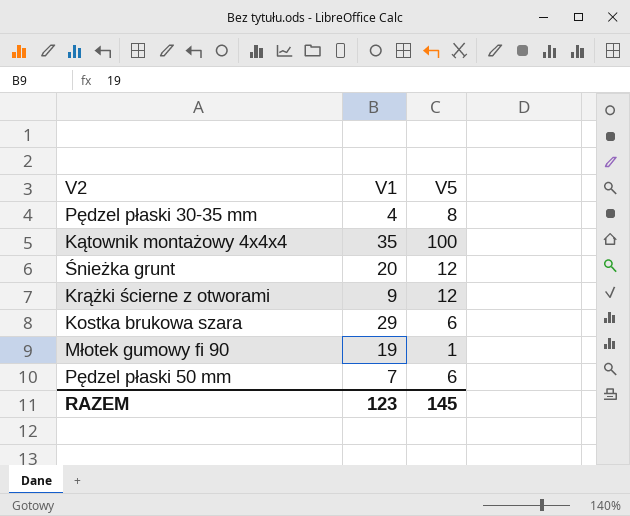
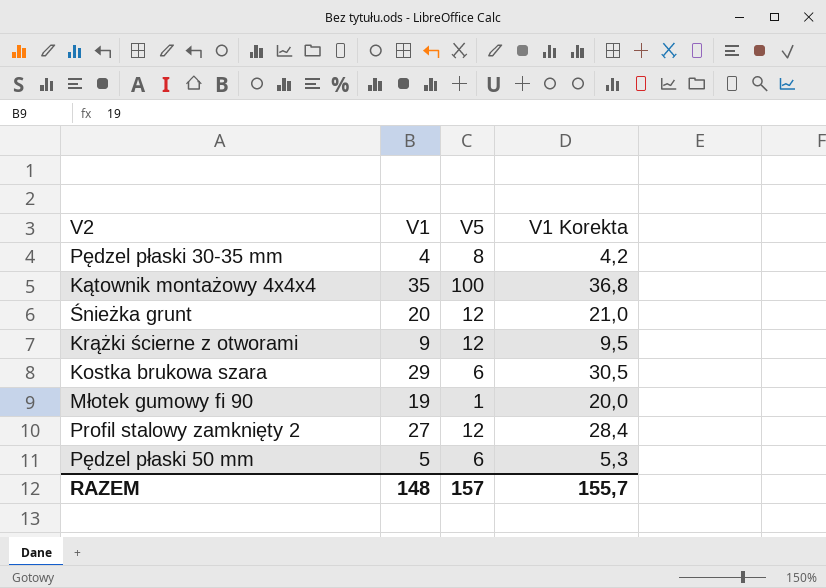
column V1 Korekta | formula: none -> [V1] * 1,05
row Profil stalowy zamknięty 2: none -> 27 | 12 | 28,4
Pędzel płaski 50 mm | V1: 7 -> 5
RAZEM | V1: 123 -> 148
RAZEM | V5: 145 -> 157

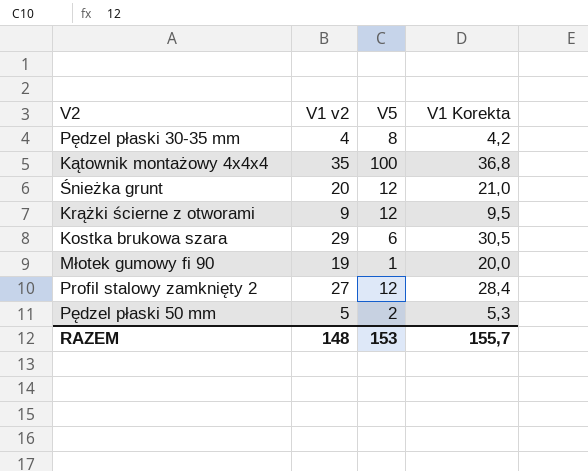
column name: V1 -> V1 v2
Pędzel płaski 50 mm | V5: 6 -> 2
RAZEM | V5: 157 -> 153

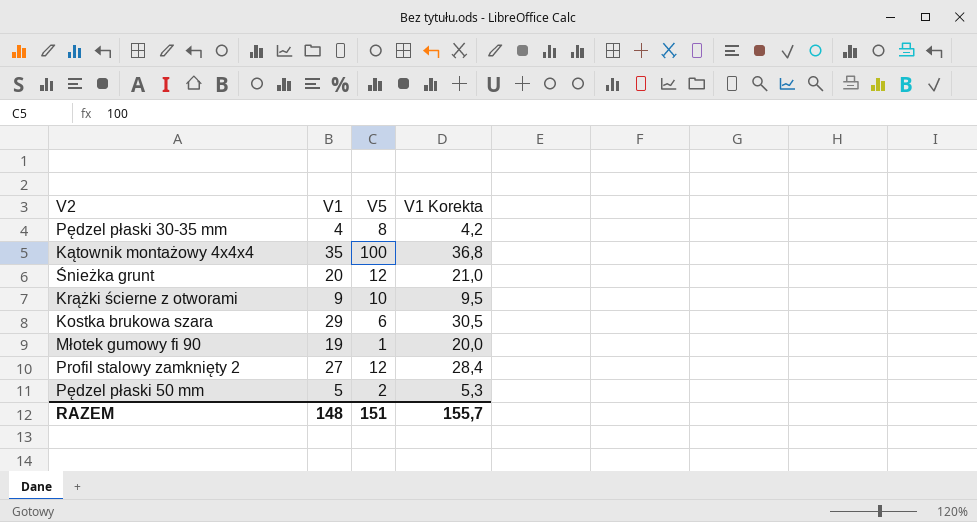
column name: V1 v2 -> V1
Krążki ścierne z otworami | V5: 12 -> 10
RAZEM | V5: 153 -> 151

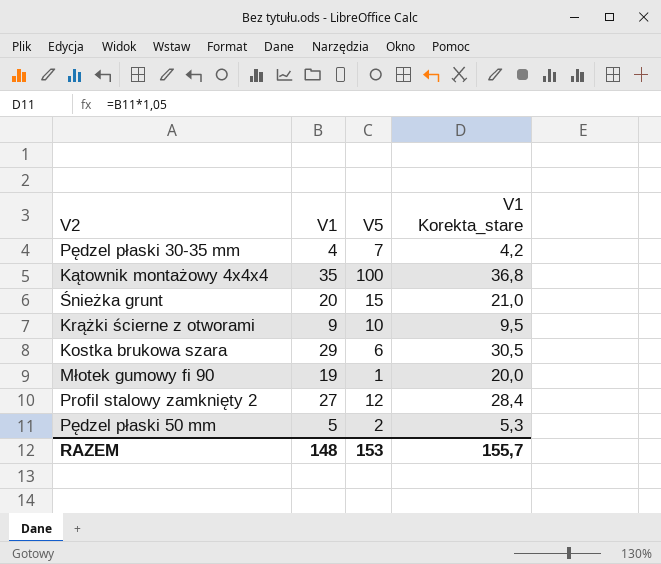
column name: V1 Korekta -> V1 Korekta_stare
Pędzel płaski 30-35 mm | V5: 8 -> 7
Śnieżka grunt | V5: 12 -> 15
RAZEM | V5: 151 -> 153

